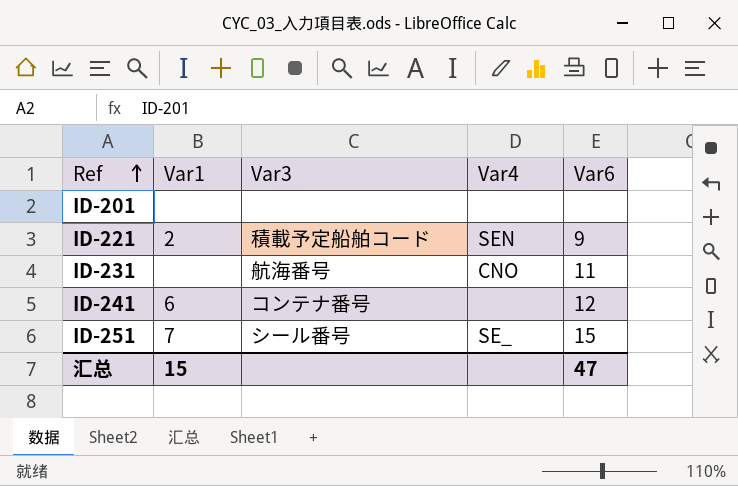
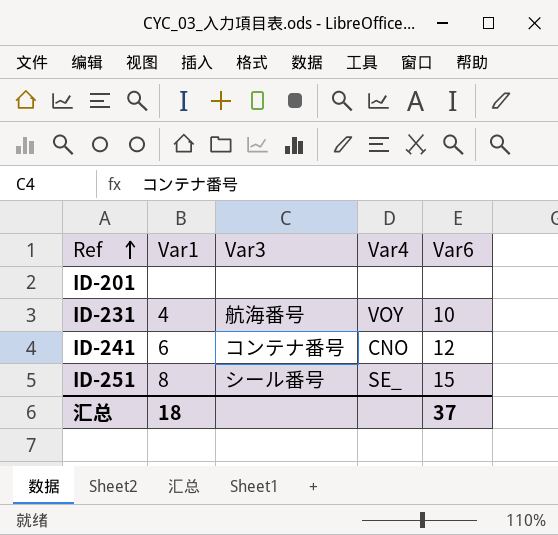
row ID-221: 2 | 積載予定船舶コード | SEN | 9 -> none
ID-231 | Var1: none -> 4
ID-231 | Var4: CNO -> VOY
ID-231 | Var6: 11 -> 10
ID-241 | Var4: none -> CNO
ID-251 | Var1: 7 -> 8
汇总 | Var1: 15 -> 18
汇总 | Var6: 47 -> 37

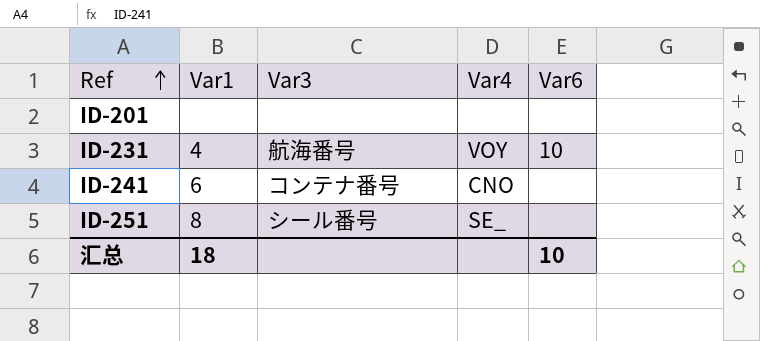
ID-241 | Var6: 12 -> none
ID-251 | Var6: 15 -> none
汇总 | Var6: 37 -> 10

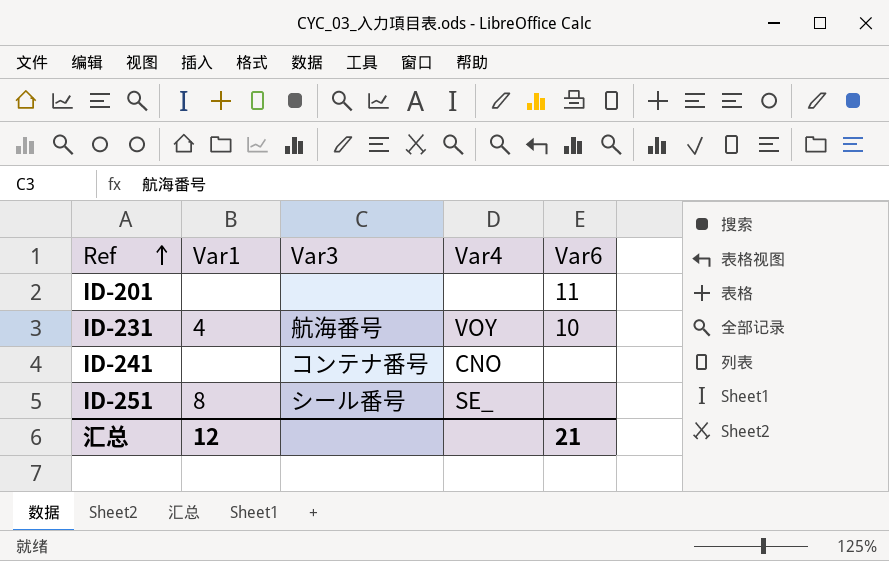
ID-201 | Var6: none -> 11
ID-241 | Var1: 6 -> none
汇总 | Var1: 18 -> 12
汇总 | Var6: 10 -> 21

